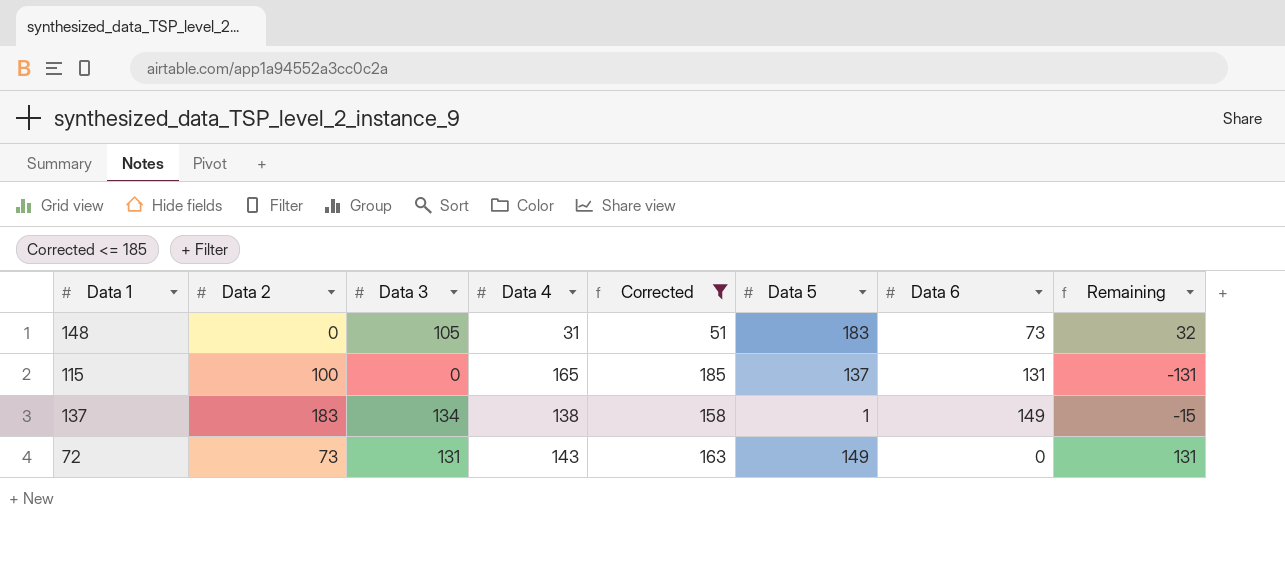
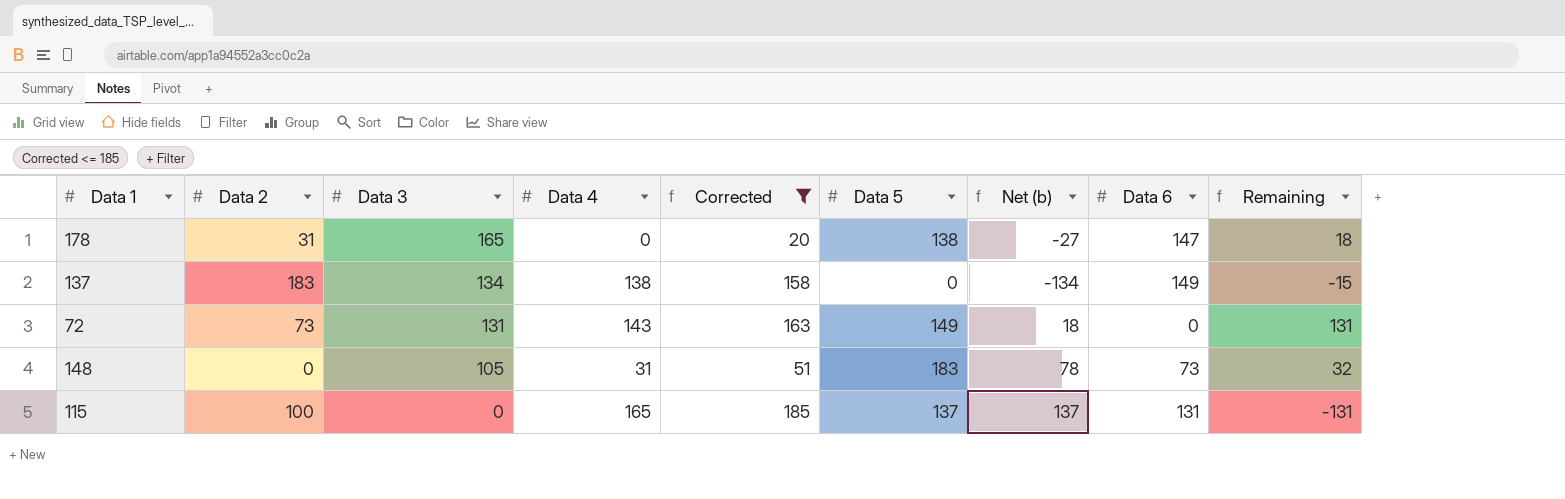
row order: none -> Data 3 descending
column Net (b) | formula: none -> [Data 5] - [Data 3]
row 178: none -> 31 | 165 | 0 | 20 | 138 | -27 | 147 | 18
137 | Data 5: 1 -> 0

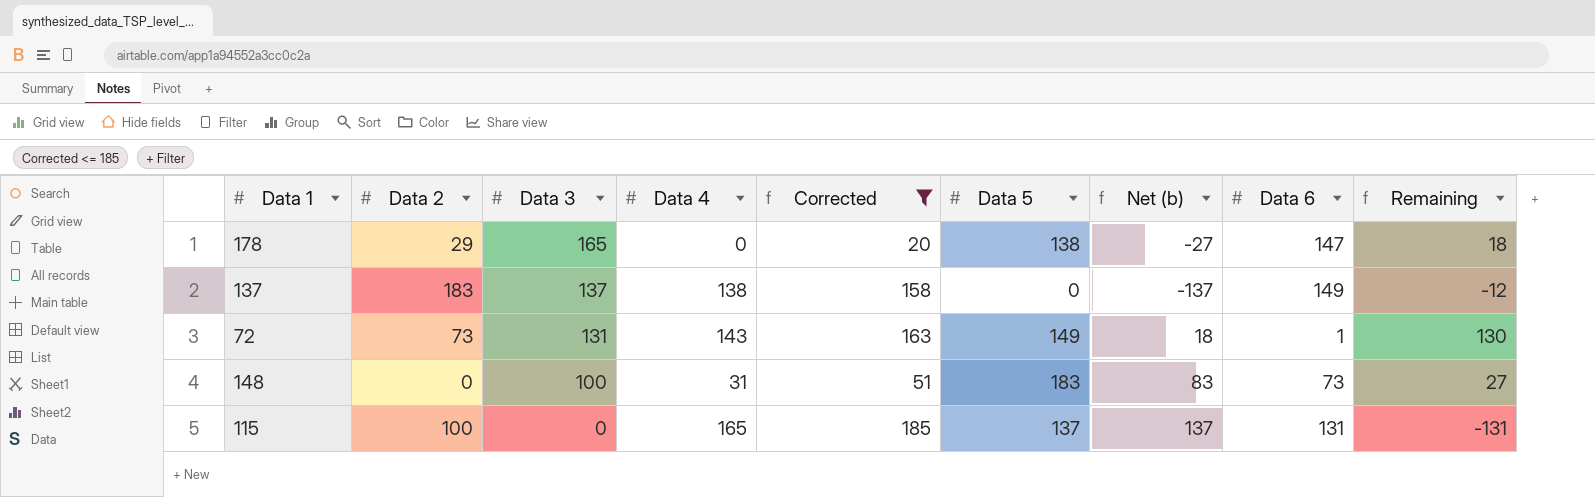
178 | Data 2: 31 -> 29
137 | Data 3: 134 -> 137
137 | Net (b): -134 -> -137
137 | Remaining: -15 -> -12
72 | Data 6: 0 -> 1
72 | Remaining: 131 -> 130
148 | Data 3: 105 -> 100
148 | Net (b): 78 -> 83
148 | Remaining: 32 -> 27

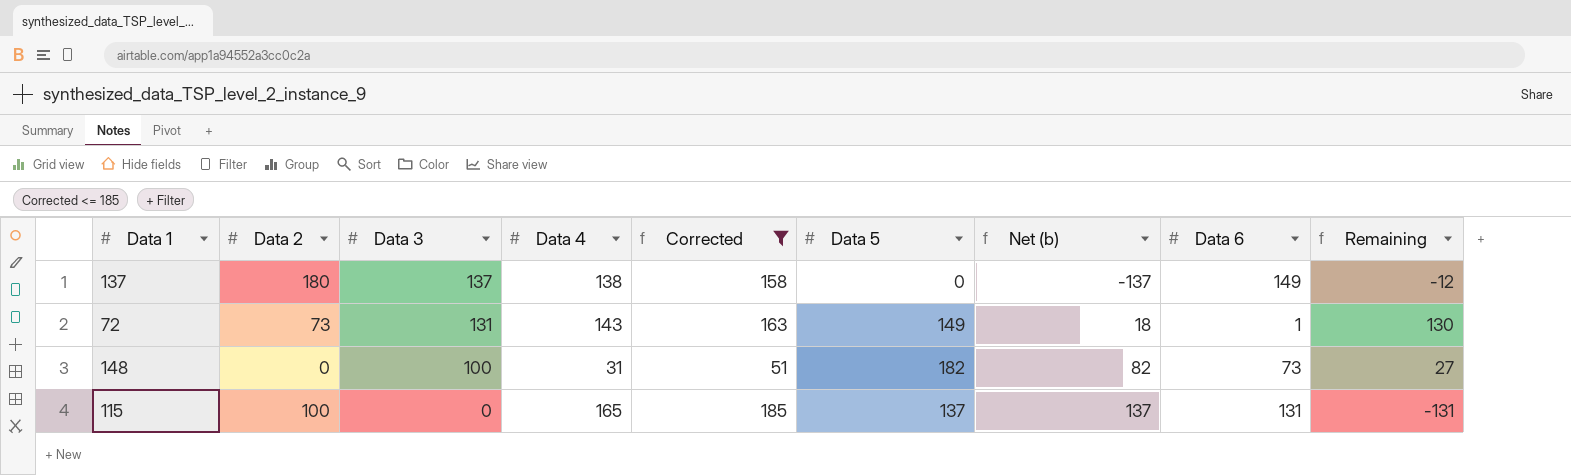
row 178: 29 | 165 | 0 | 20 | 138 | -27 | 147 | 18 -> none
137 | Data 2: 183 -> 180
148 | Data 5: 183 -> 182
148 | Net (b): 83 -> 82

